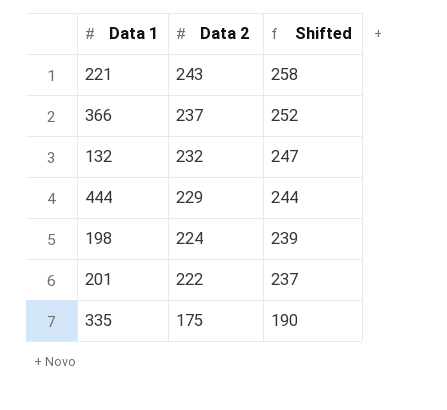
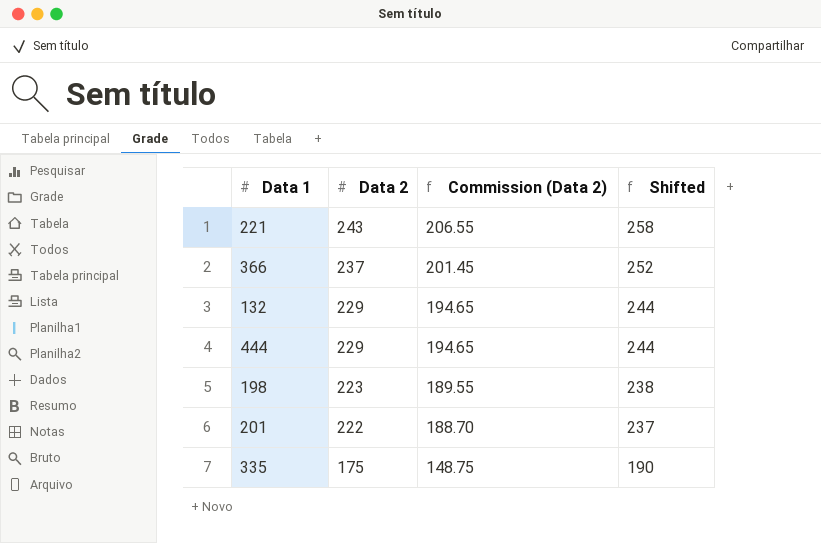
column Commission (Data 2) | formula: none -> [Data 2] * 0.85
132 | Data 2: 232 -> 229
132 | Shifted: 247 -> 244
198 | Data 2: 224 -> 223
198 | Shifted: 239 -> 238

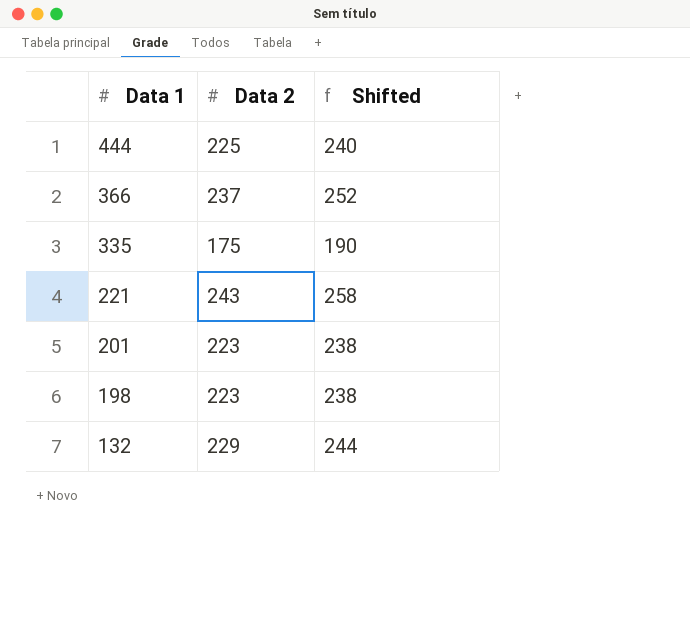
row order: Data 2 descending -> Data 1 descending
column Commission (Data 2) | formula: [Data 2] * 0.85 -> none
444 | Data 2: 229 -> 225
444 | Shifted: 244 -> 240
201 | Data 2: 222 -> 223
201 | Shifted: 237 -> 238

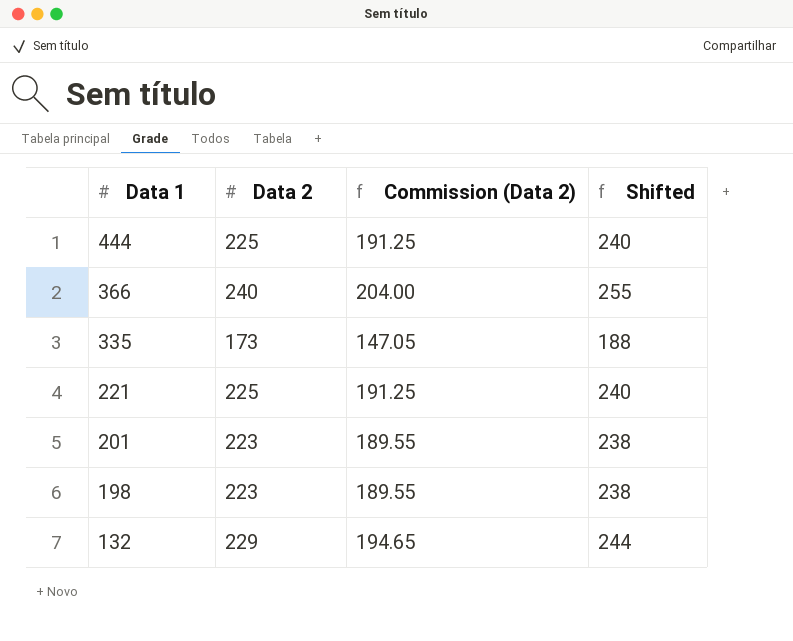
column Commission (Data 2) | formula: none -> [Data 2] * 0.85
366 | Data 2: 237 -> 240
366 | Shifted: 252 -> 255
335 | Data 2: 175 -> 173
335 | Shifted: 190 -> 188
221 | Data 2: 243 -> 225
221 | Shifted: 258 -> 240

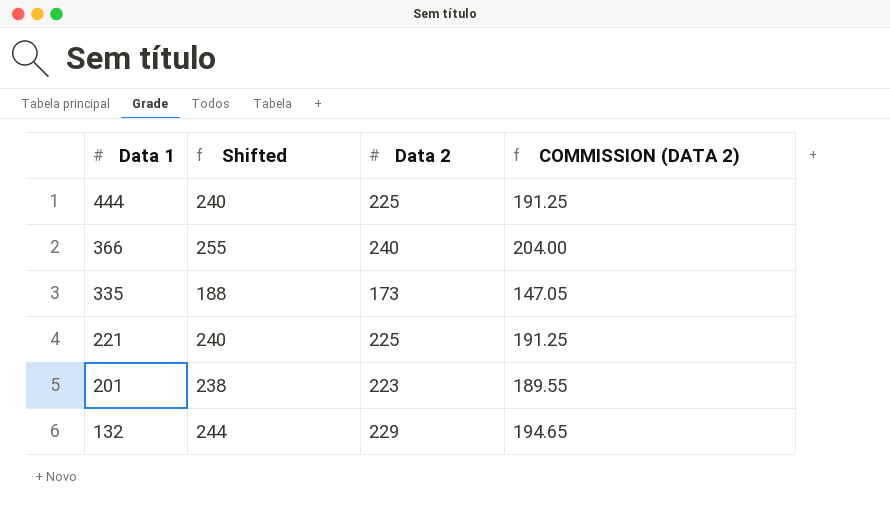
column Shifted | position: 4 -> 2
column name: Commission (Data 2) -> COMMISSION (DATA 2)
row 198: 223 | 189.55 | 238 -> none

